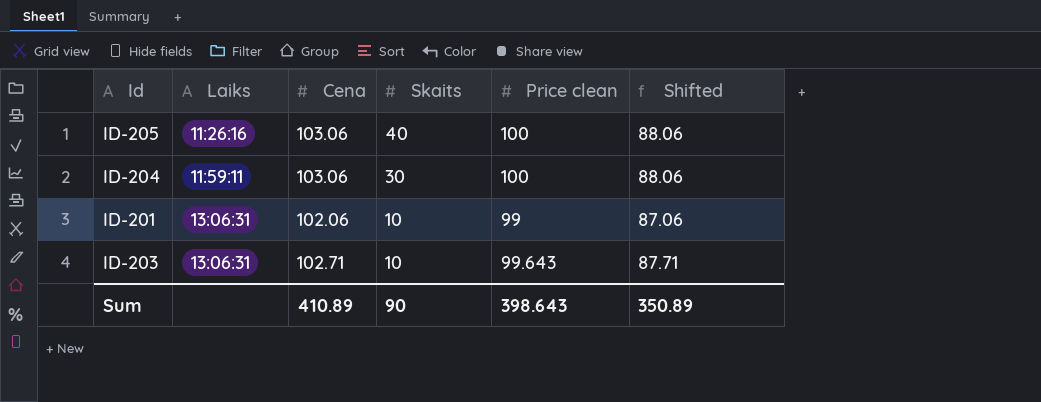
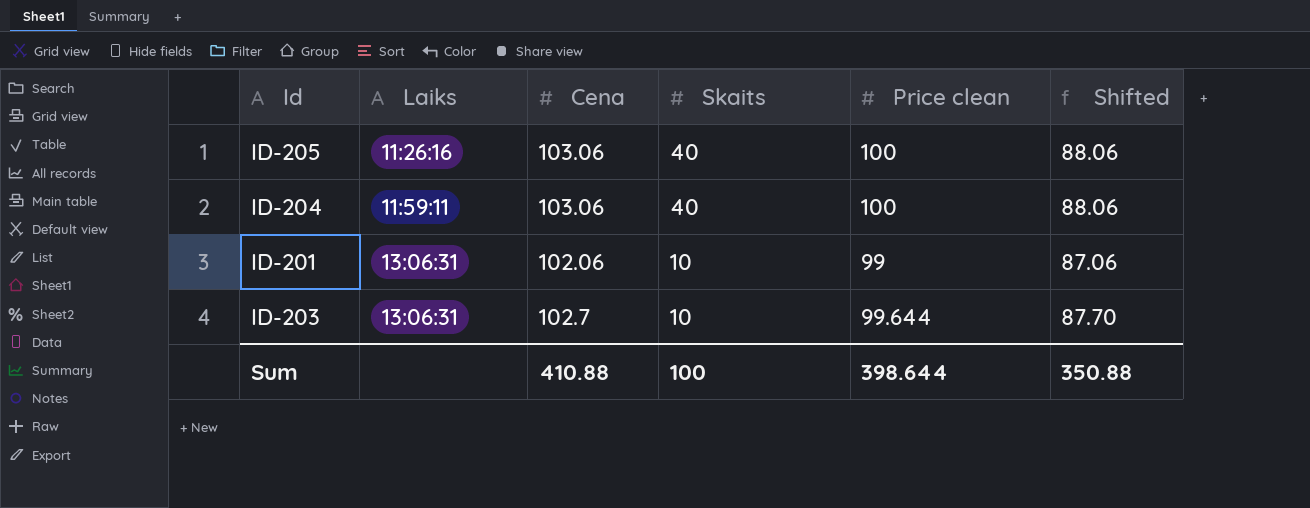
ID-204 | Skaits: 30 -> 40
ID-203 | Cena: 102.71 -> 102.7
ID-203 | Price clean: 99.643 -> 99.644
ID-203 | Shifted: 87.71 -> 87.70
Sum | Cena: 410.89 -> 410.88
Sum | Skaits: 90 -> 100
Sum | Price clean: 398.643 -> 398.644
Sum | Shifted: 350.89 -> 350.88

